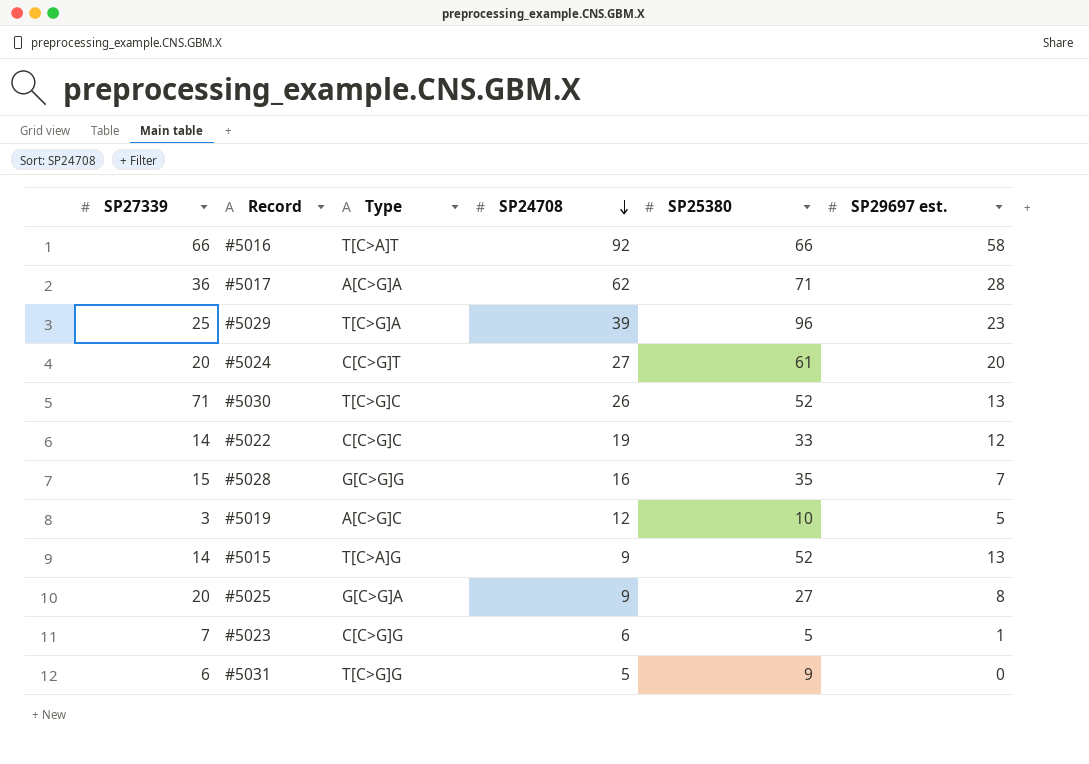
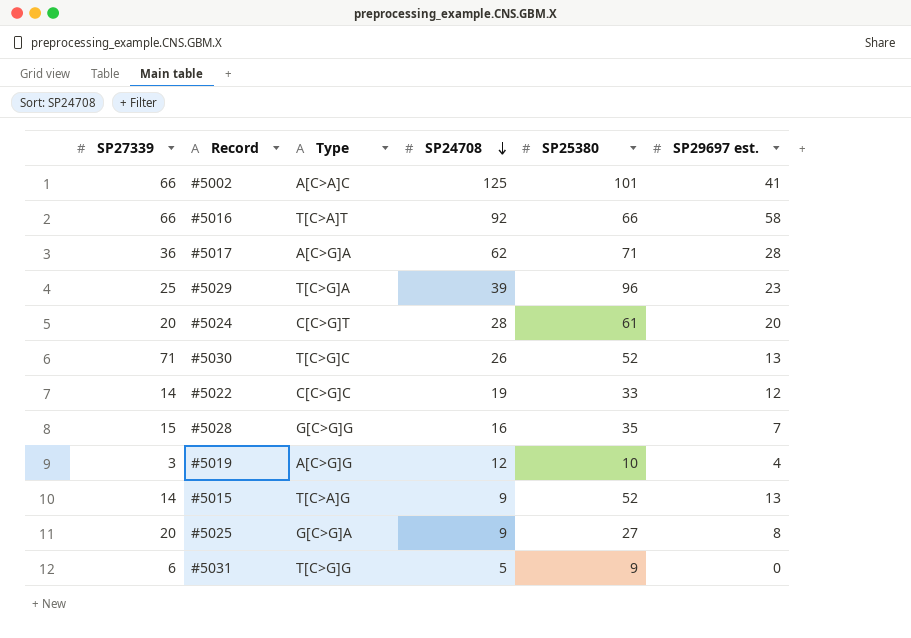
row #5023: 7 | C[C>G]G | 6 | 5 | 1 -> none
row #5002: none -> 66 | A[C>A]C | 125 | 101 | 41
#5024 | SP24708: 27 -> 28
#5019 | Type: A[C>G]C -> A[C>G]G
#5019 | SP29697 est.: 5 -> 4

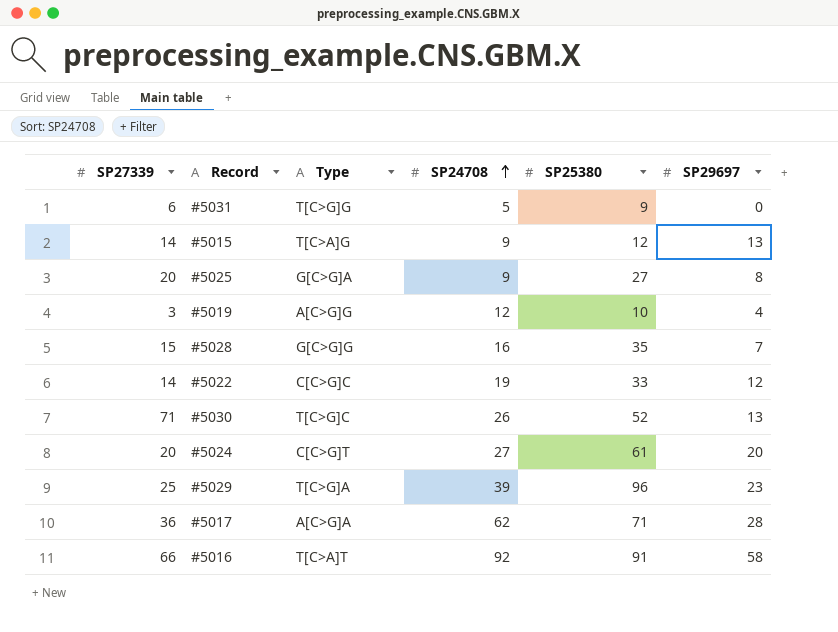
row order: SP24708 descending -> SP24708 ascending
column name: SP29697 est. -> SP29697
row #5002: 66 | A[C>A]C | 125 | 101 | 41 -> none
#5015 | SP25380: 52 -> 12
#5024 | SP24708: 28 -> 27
#5016 | SP25380: 66 -> 91

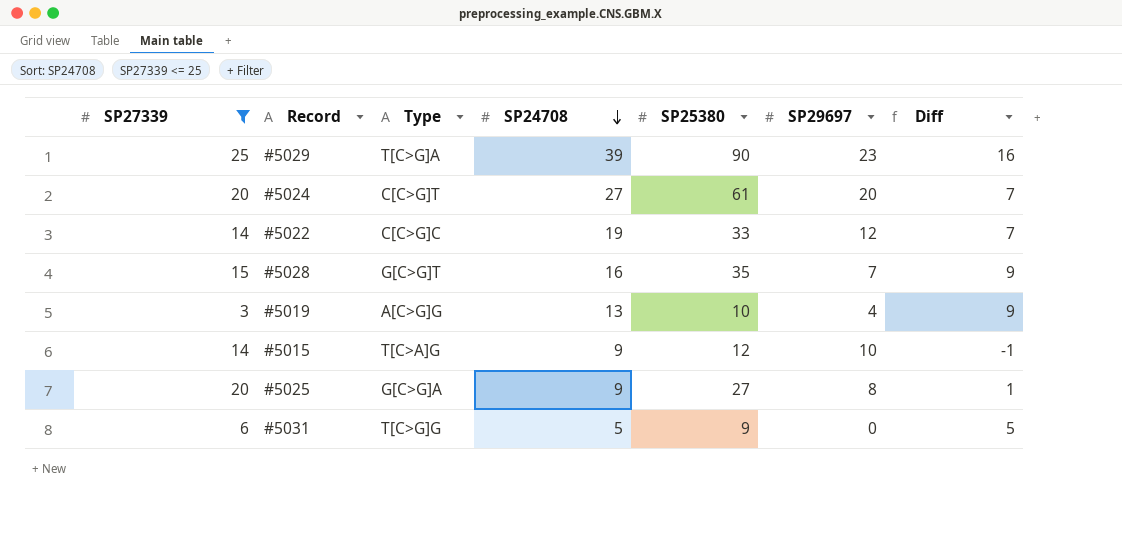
filter: none -> SP27339 <= 25
row order: SP24708 ascending -> SP24708 descending
column Diff | formula: none -> [SP24708] - [SP29697]
#5029 | SP25380: 96 -> 90
#5028 | Type: G[C>G]G -> G[C>G]T
#5019 | SP24708: 12 -> 13
#5015 | SP29697: 13 -> 10

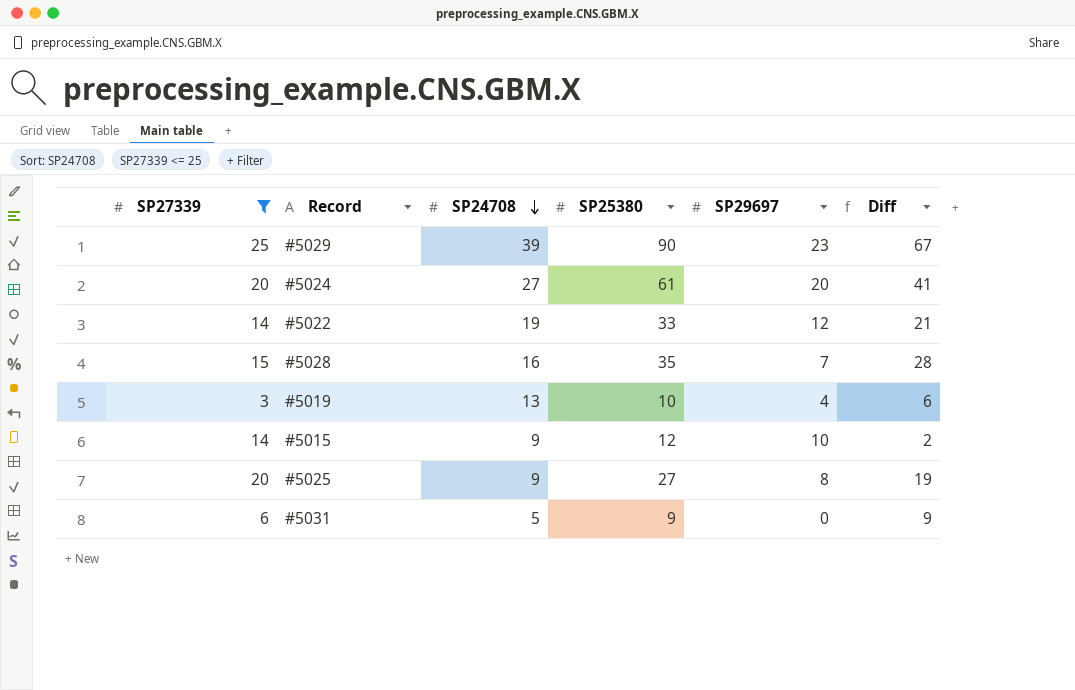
column Type | position: 3 -> none
column Diff | formula: [SP24708] - [SP29697] -> [SP25380] - [SP29697]

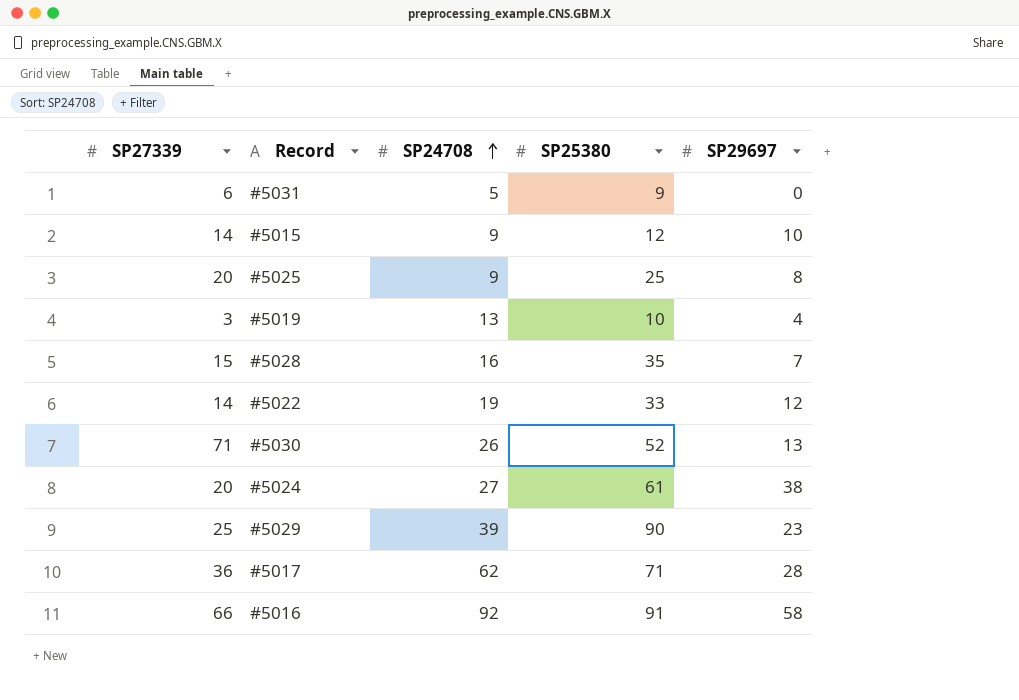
filter: SP27339 <= 25 -> none
row order: SP24708 descending -> SP24708 ascending
column Diff | formula: [SP25380] - [SP29697] -> none
#5025 | SP25380: 27 -> 25
#5024 | SP29697: 20 -> 38

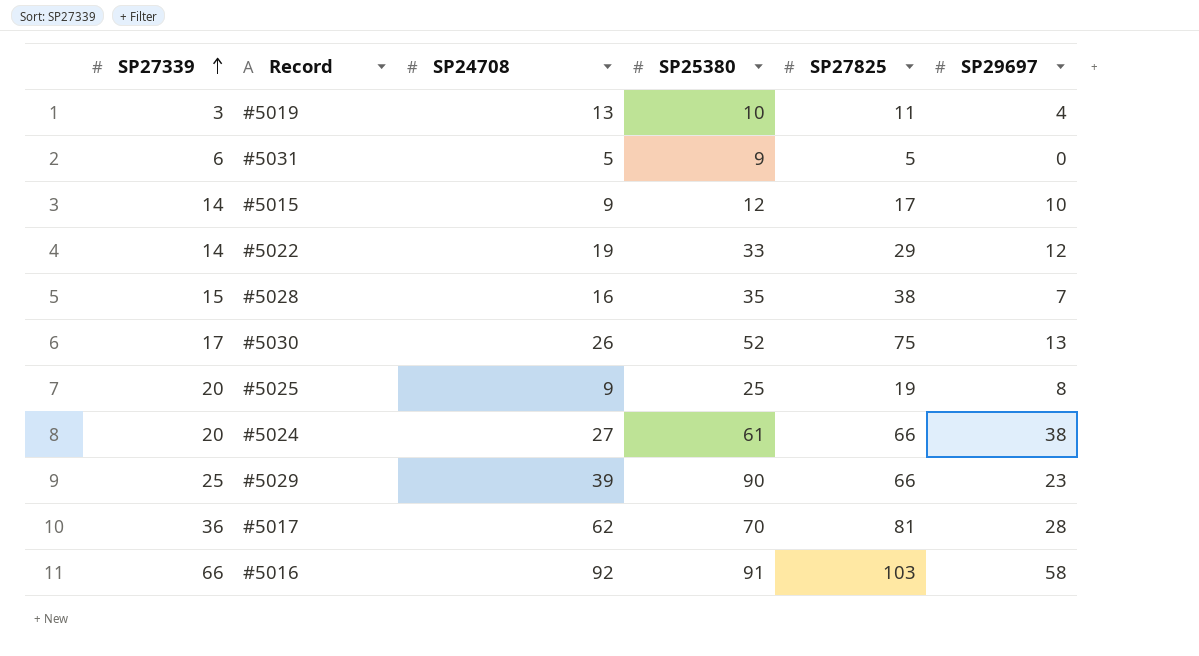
row order: SP24708 ascending -> SP27339 ascending
column SP27825 | position: none -> 5
#5030 | SP27339: 71 -> 17
#5017 | SP25380: 71 -> 70

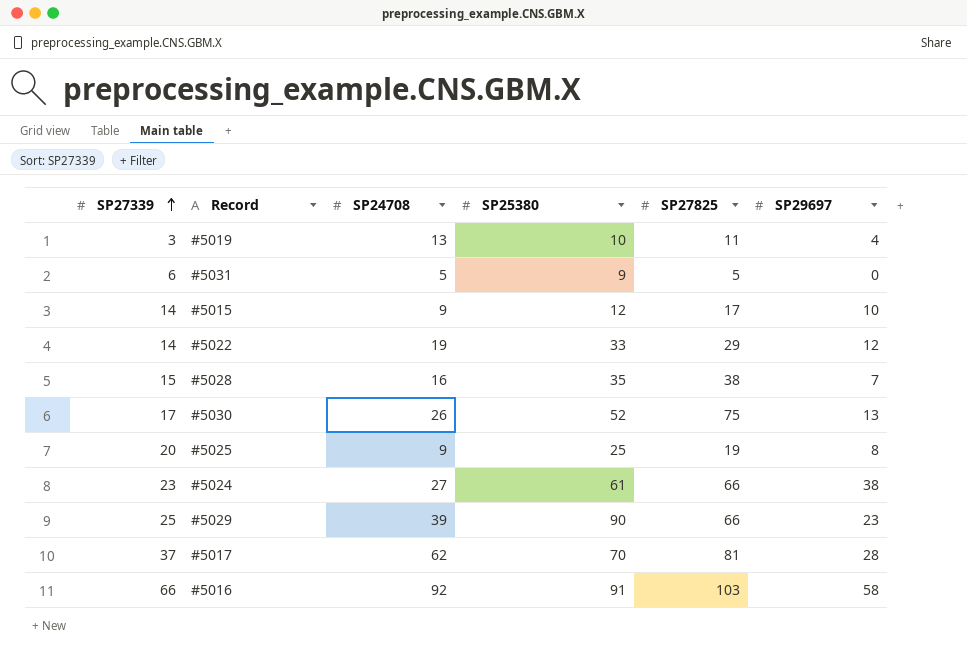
#5024 | SP27339: 20 -> 23
#5017 | SP27339: 36 -> 37

